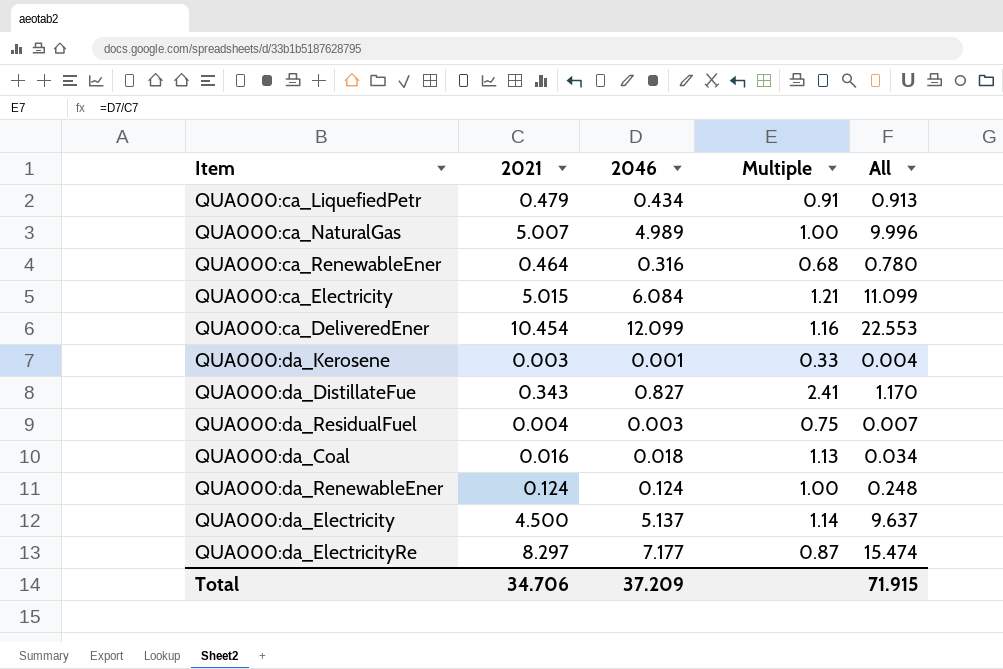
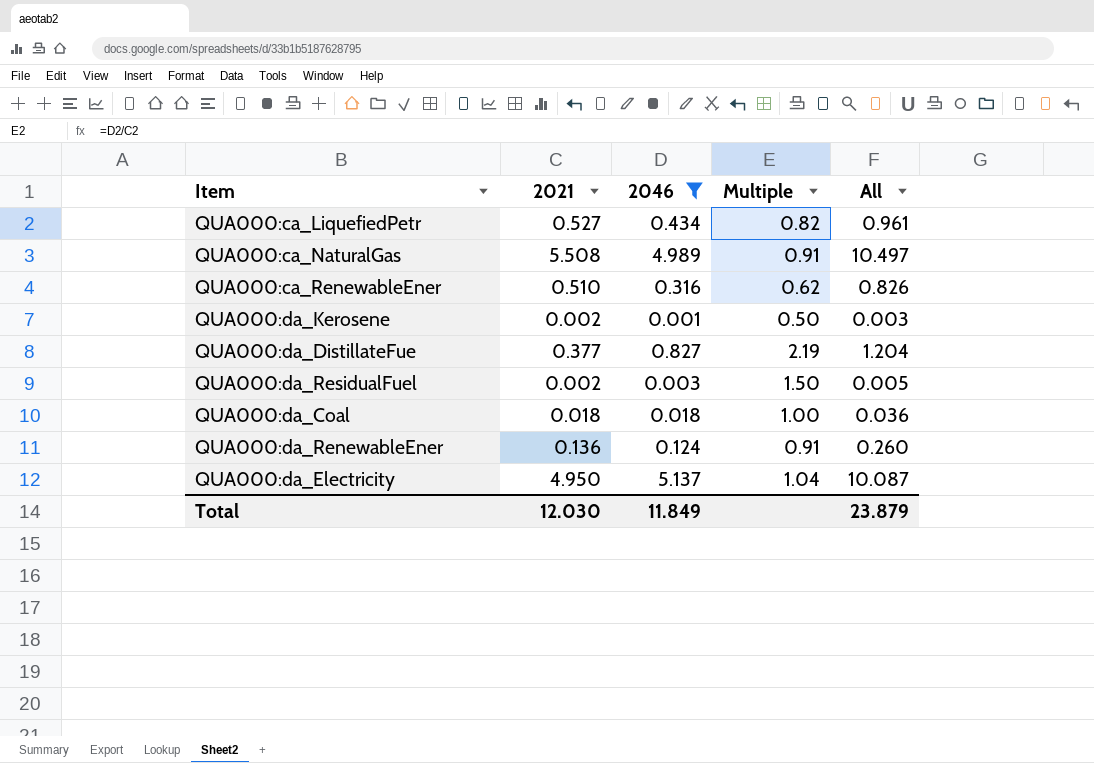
filter: none -> 2046 <= 5.137
QUA000:ca_LiquefiedPetr | 2021: 0.479 -> 0.527
QUA000:ca_LiquefiedPetr | Multiple: 0.91 -> 0.82
QUA000:ca_LiquefiedPetr | All: 0.913 -> 0.961
QUA000:ca_NaturalGas | 2021: 5.007 -> 5.508
QUA000:ca_NaturalGas | Multiple: 1.00 -> 0.91
QUA000:ca_NaturalGas | All: 9.996 -> 10.497
QUA000:ca_RenewableEner | 2021: 0.464 -> 0.510
QUA000:ca_RenewableEner | Multiple: 0.68 -> 0.62
QUA000:ca_RenewableEner | All: 0.780 -> 0.826
QUA000:da_Kerosene | 2021: 0.003 -> 0.002
QUA000:da_Kerosene | Multiple: 0.33 -> 0.50
QUA000:da_Kerosene | All: 0.004 -> 0.003
QUA000:da_DistillateFue | 2021: 0.343 -> 0.377
QUA000:da_DistillateFue | Multiple: 2.41 -> 2.19
QUA000:da_DistillateFue | All: 1.170 -> 1.204
QUA000:da_ResidualFuel | 2021: 0.004 -> 0.002
QUA000:da_ResidualFuel | Multiple: 0.75 -> 1.50
QUA000:da_ResidualFuel | All: 0.007 -> 0.005
QUA000:da_Coal | 2021: 0.016 -> 0.018
QUA000:da_Coal | Multiple: 1.13 -> 1.00
QUA000:da_Coal | All: 0.034 -> 0.036
QUA000:da_RenewableEner | 2021: 0.124 -> 0.136
QUA000:da_RenewableEner | Multiple: 1.00 -> 0.91
QUA000:da_RenewableEner | All: 0.248 -> 0.260
QUA000:da_Electricity | 2021: 4.500 -> 4.950
QUA000:da_Electricity | Multiple: 1.14 -> 1.04
QUA000:da_Electricity | All: 9.637 -> 10.087
Total | 2021: 34.706 -> 12.030
Total | 2046: 37.209 -> 11.849
Total | All: 71.915 -> 23.879

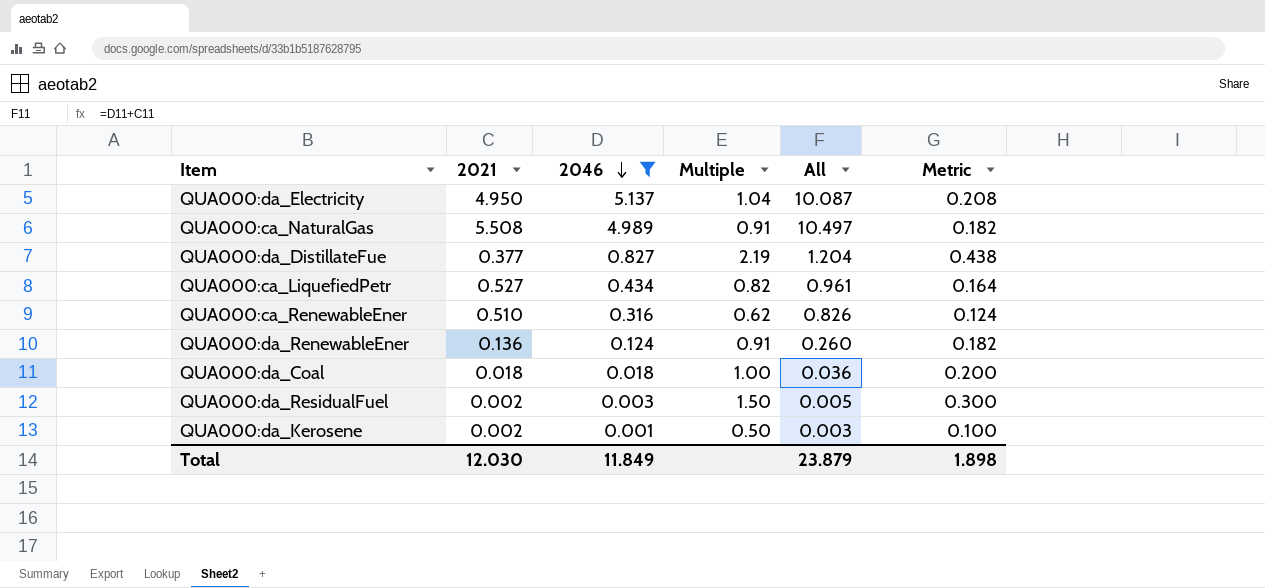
row order: none -> 2046 descending
column Metric | formula: none -> [Multiple] * 0.2

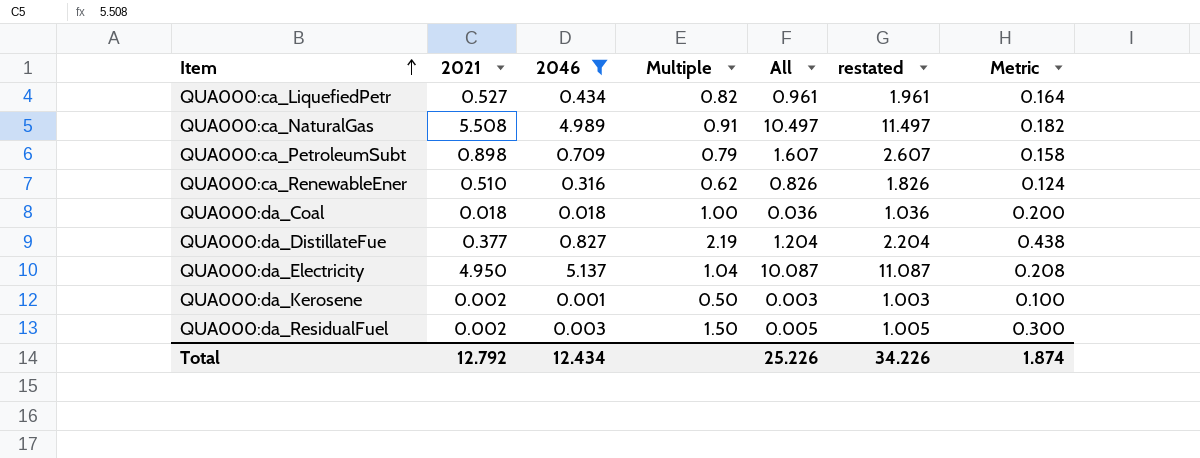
row order: 2046 descending -> Item ascending
column restated | formula: none -> [All] + 1
row QUA000:da_RenewableEner: 0.136 | 0.124 | 0.91 | 0.260 | 0.182 -> none
row QUA000:ca_PetroleumSubt: none -> 0.898 | 0.709 | 0.79 | 1.607 | 2.607 | 0.158
Total | 2021: 12.030 -> 12.792
Total | 2046: 11.849 -> 12.434
Total | All: 23.879 -> 25.226
Total | Metric: 1.898 -> 1.874

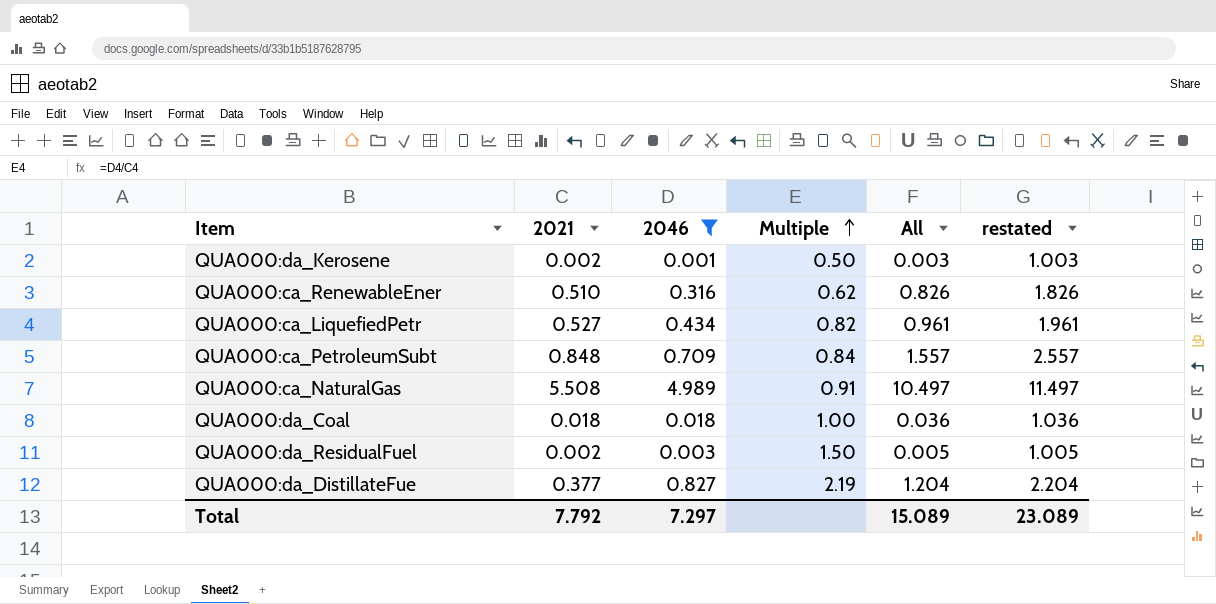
row order: Item ascending -> Multiple ascending
column Metric | formula: [Multiple] * 0.2 -> none
row QUA000:da_Electricity: 4.950 | 5.137 | 1.04 | 10.087 | 11.087 | 0.208 -> none
QUA000:ca_PetroleumSubt | 2021: 0.898 -> 0.848
QUA000:ca_PetroleumSubt | Multiple: 0.79 -> 0.84
QUA000:ca_PetroleumSubt | All: 1.607 -> 1.557
QUA000:ca_PetroleumSubt | restated: 2.607 -> 2.557
Total | 2021: 12.792 -> 7.792
Total | 2046: 12.434 -> 7.297
Total | All: 25.226 -> 15.089
Total | restated: 34.226 -> 23.089

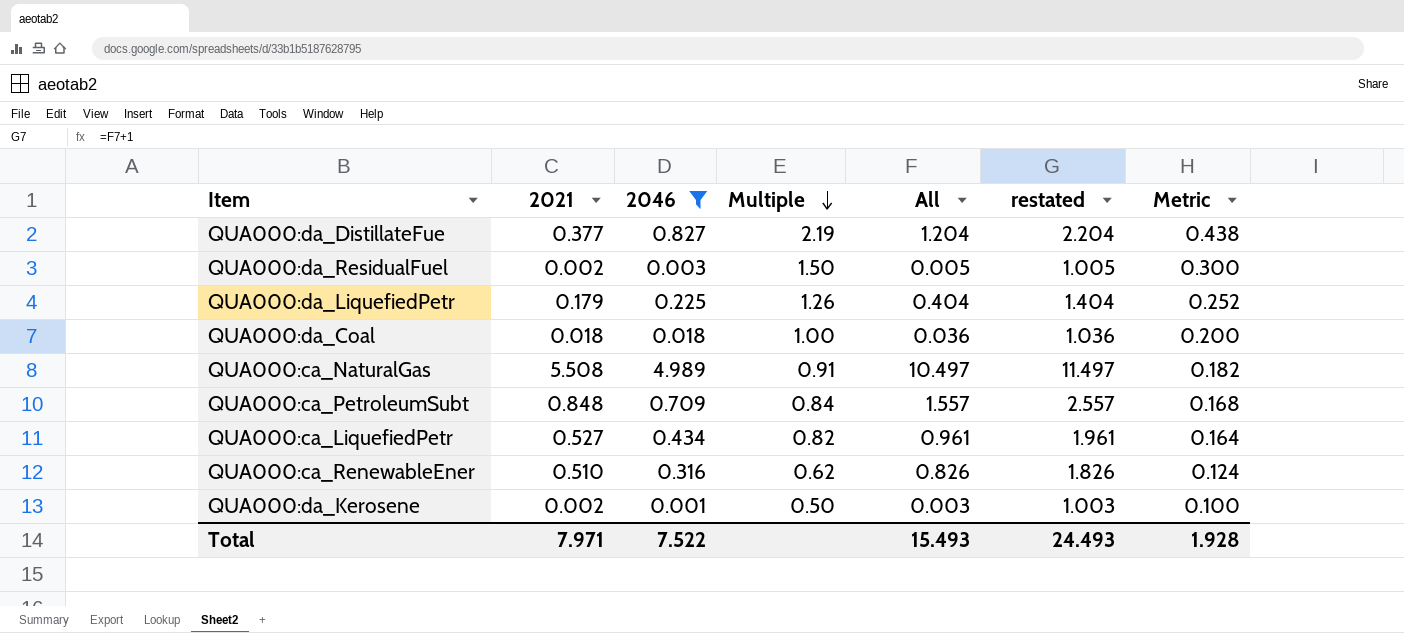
row order: Multiple ascending -> Multiple descending
column Metric | formula: none -> [Multiple] * 0.2
row QUA000:da_LiquefiedPetr: none -> 0.179 | 0.225 | 1.26 | 0.404 | 1.404 | 0.252
Total | 2021: 7.792 -> 7.971
Total | 2046: 7.297 -> 7.522
Total | All: 15.089 -> 15.493
Total | restated: 23.089 -> 24.493

